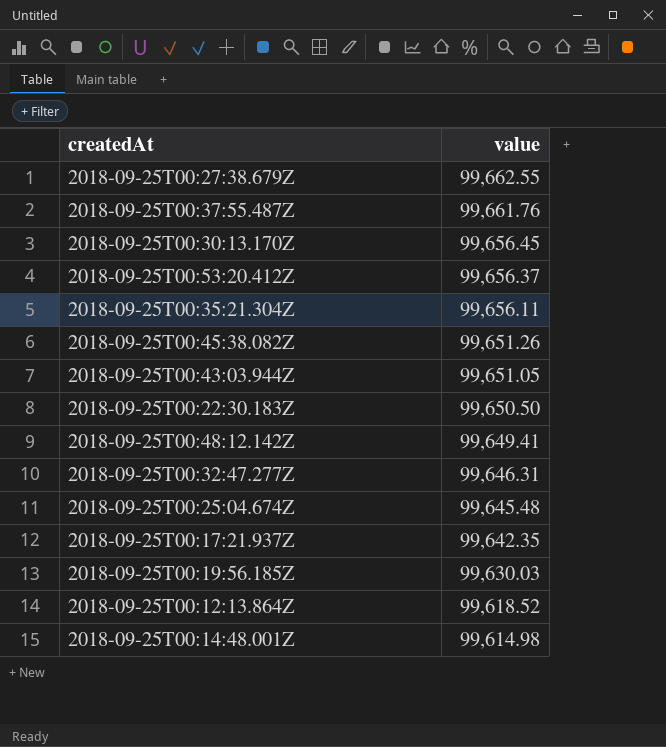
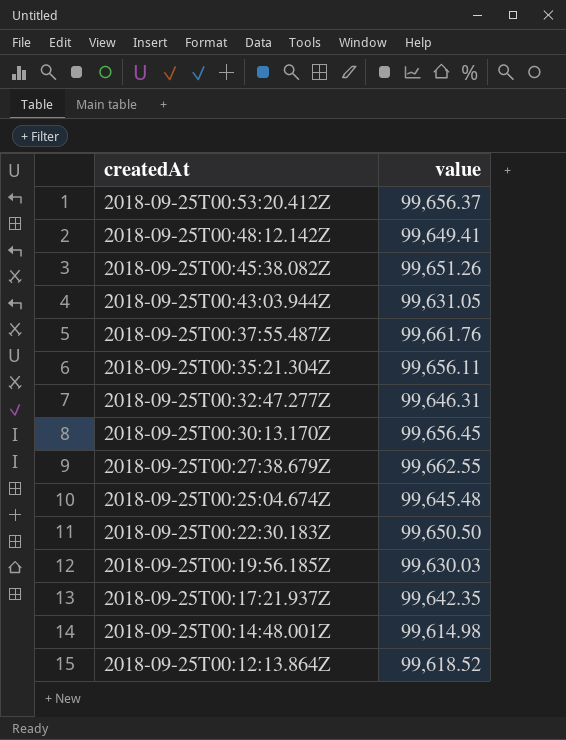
row order: value descending -> createdAt descending
2018-09-25T00:43:03.944Z | value: 99,651.05 -> 99,631.05

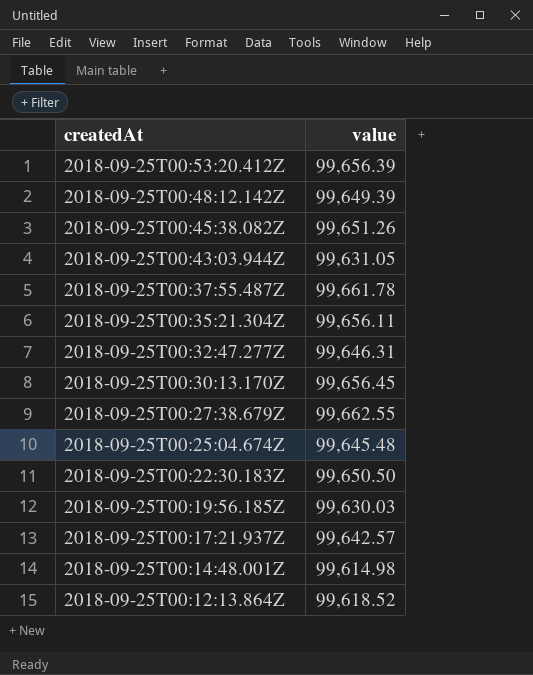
2018-09-25T00:53:20.412Z | value: 99,656.37 -> 99,656.39
2018-09-25T00:48:12.142Z | value: 99,649.41 -> 99,649.39
2018-09-25T00:37:55.487Z | value: 99,661.76 -> 99,661.78
2018-09-25T00:17:21.937Z | value: 99,642.35 -> 99,642.57

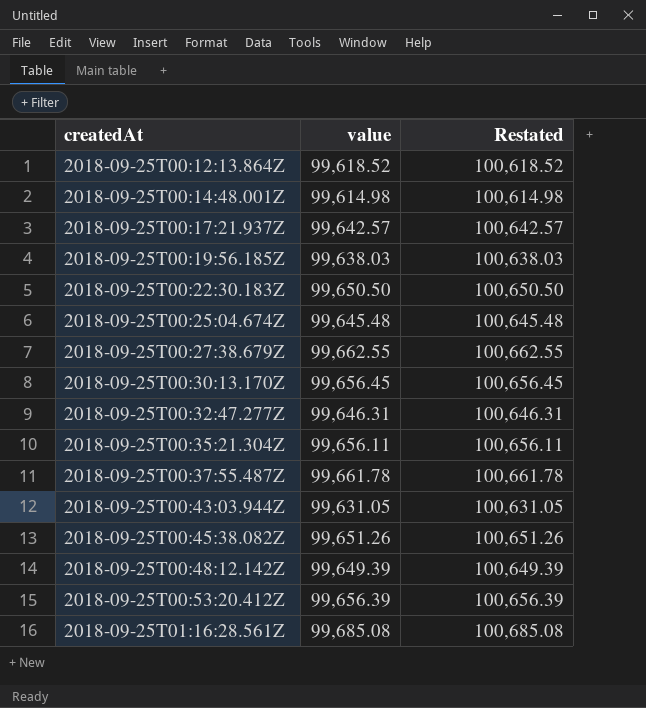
row order: createdAt descending -> createdAt ascending
column Restated | formula: none -> [value] + 1000
2018-09-25T00:19:56.185Z | value: 99,630.03 -> 99,638.03
row 2018-09-25T01:16:28.561Z: none -> 99,685.08 | 100,685.08

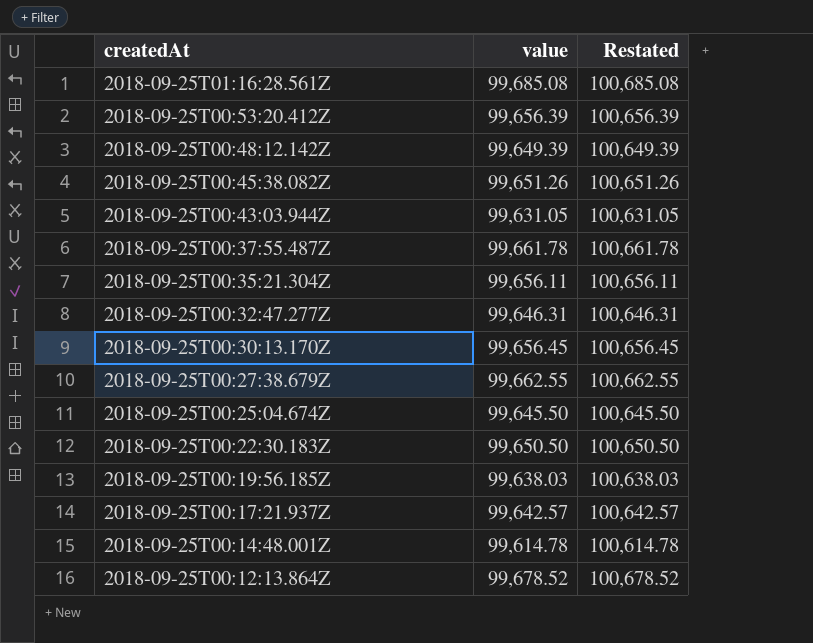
row order: createdAt ascending -> createdAt descending
2018-09-25T00:25:04.674Z | value: 99,645.48 -> 99,645.50
2018-09-25T00:25:04.674Z | Restated: 100,645.48 -> 100,645.50
2018-09-25T00:14:48.001Z | value: 99,614.98 -> 99,614.78
2018-09-25T00:14:48.001Z | Restated: 100,614.98 -> 100,614.78
2018-09-25T00:12:13.864Z | value: 99,618.52 -> 99,678.52
2018-09-25T00:12:13.864Z | Restated: 100,618.52 -> 100,678.52

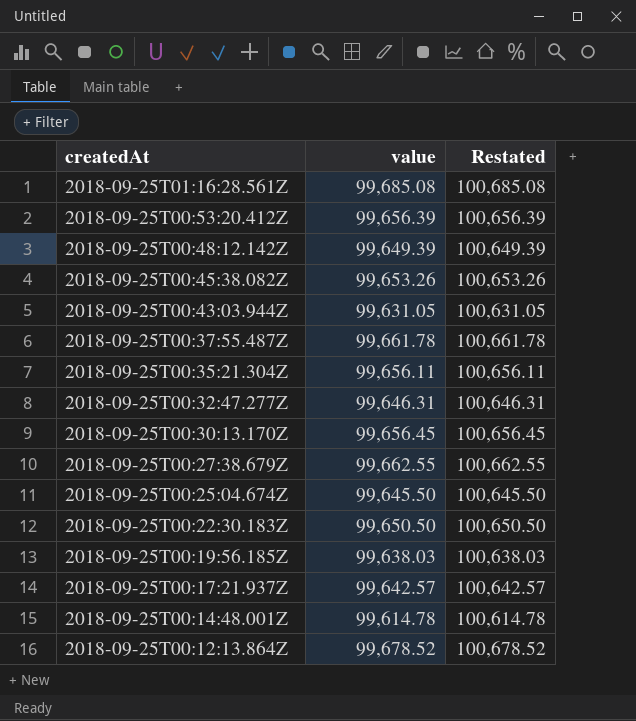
2018-09-25T00:45:38.082Z | value: 99,651.26 -> 99,653.26
2018-09-25T00:45:38.082Z | Restated: 100,651.26 -> 100,653.26

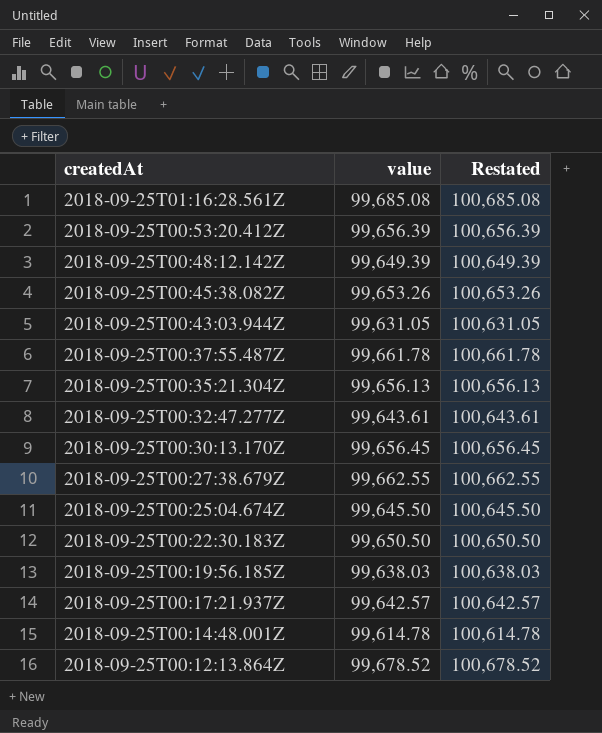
2018-09-25T00:35:21.304Z | value: 99,656.11 -> 99,656.13
2018-09-25T00:35:21.304Z | Restated: 100,656.11 -> 100,656.13
2018-09-25T00:32:47.277Z | value: 99,646.31 -> 99,643.61
2018-09-25T00:32:47.277Z | Restated: 100,646.31 -> 100,643.61

